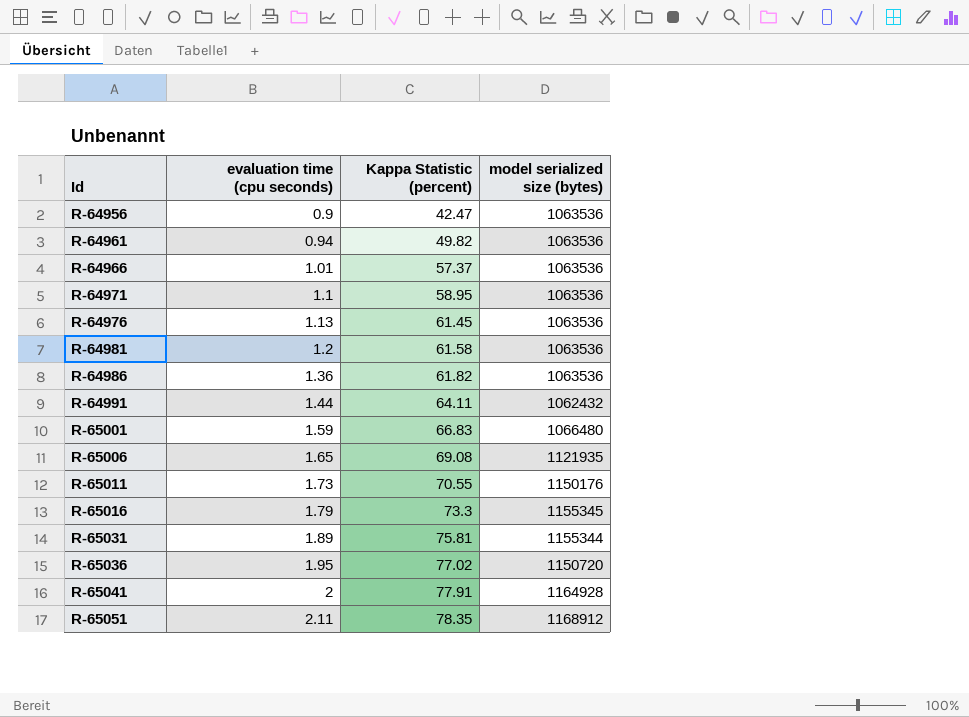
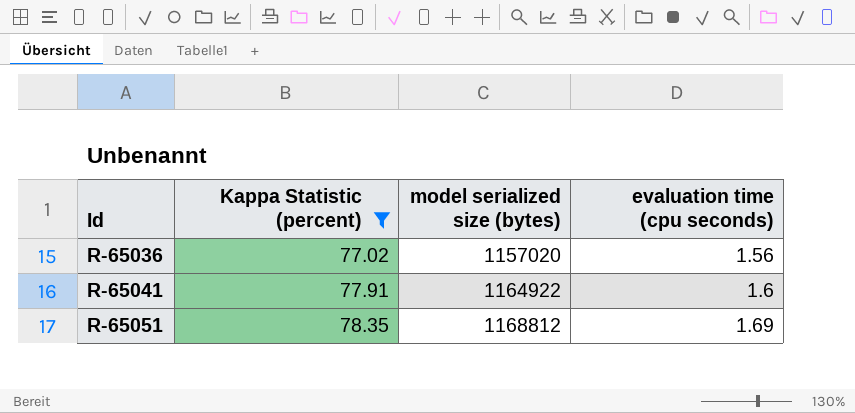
filter: none -> Kappa Statistic (percent) >= 77.02
column evaluation time (cpu seconds) | position: 2 -> 4
R-65036 | model serialized size (bytes): 1150720 -> 1157020
R-65036 | evaluation time (cpu seconds): 1.95 -> 1.56
R-65041 | model serialized size (bytes): 1164928 -> 1164922
R-65041 | evaluation time (cpu seconds): 2 -> 1.6
R-65051 | model serialized size (bytes): 1168912 -> 1168812
R-65051 | evaluation time (cpu seconds): 2.11 -> 1.69

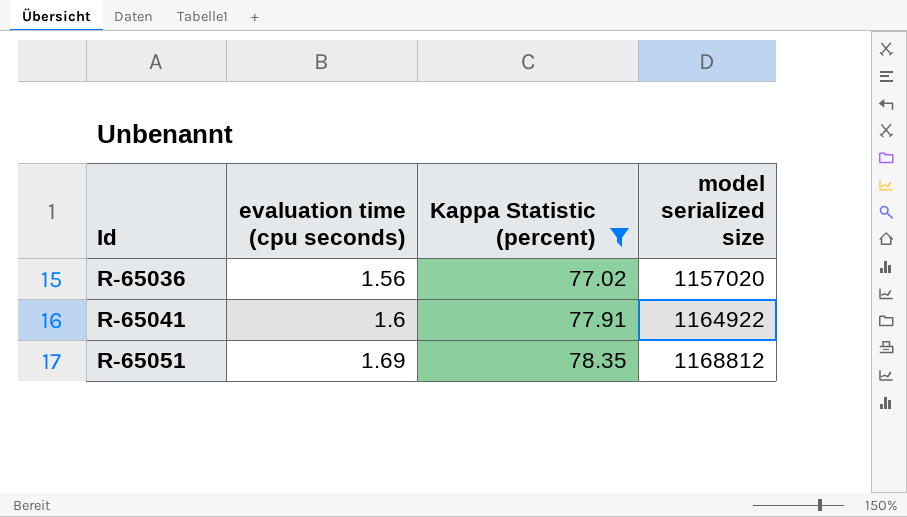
column evaluation time (cpu seconds) | position: 4 -> 2
column name: model serialized size (bytes) -> model serialized size

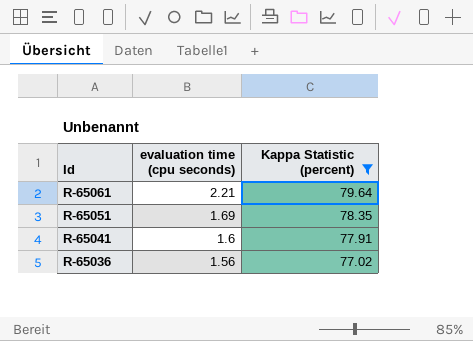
row order: Id ascending -> Id descending
column model serialized size | position: 4 -> none
row R-65061: none -> 2.21 | 79.64

